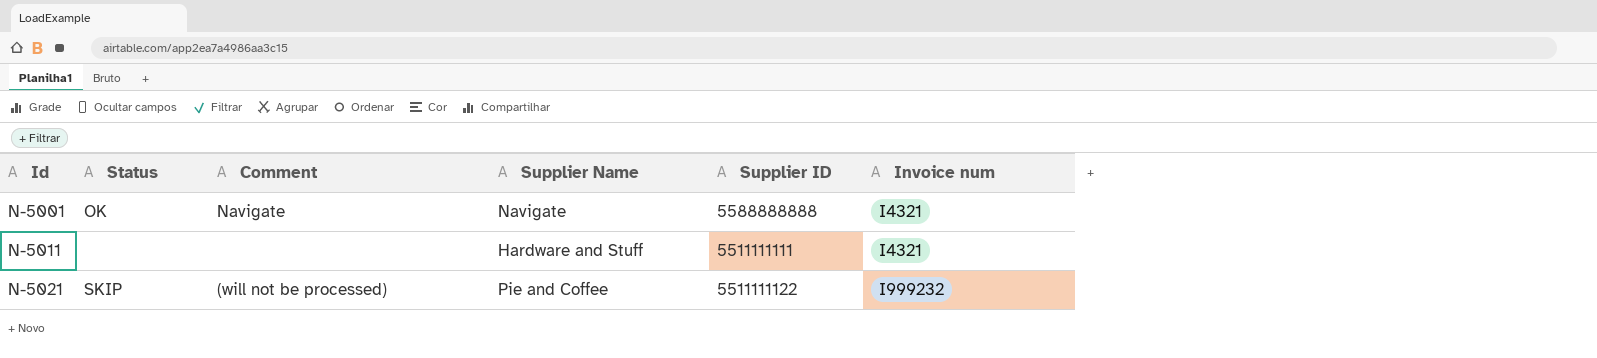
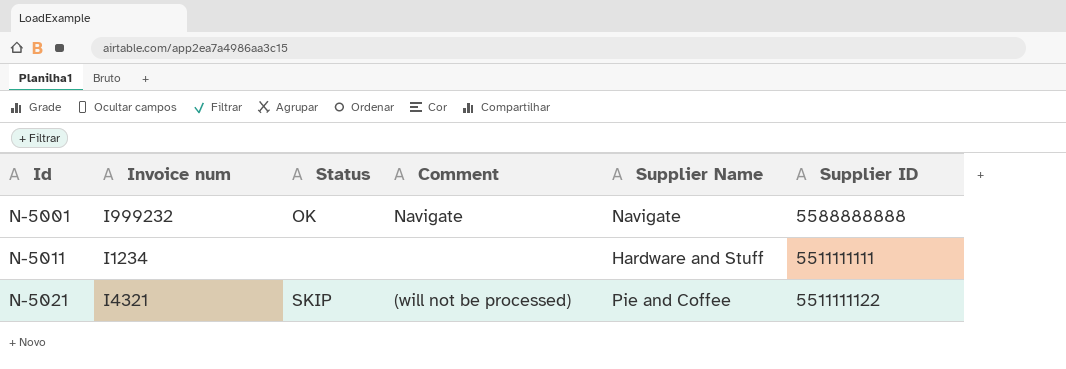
column Invoice num | position: 6 -> 2
N-5001 | Invoice num: I4321 -> I999232
N-5011 | Invoice num: I4321 -> I1234
N-5021 | Invoice num: I999232 -> I4321

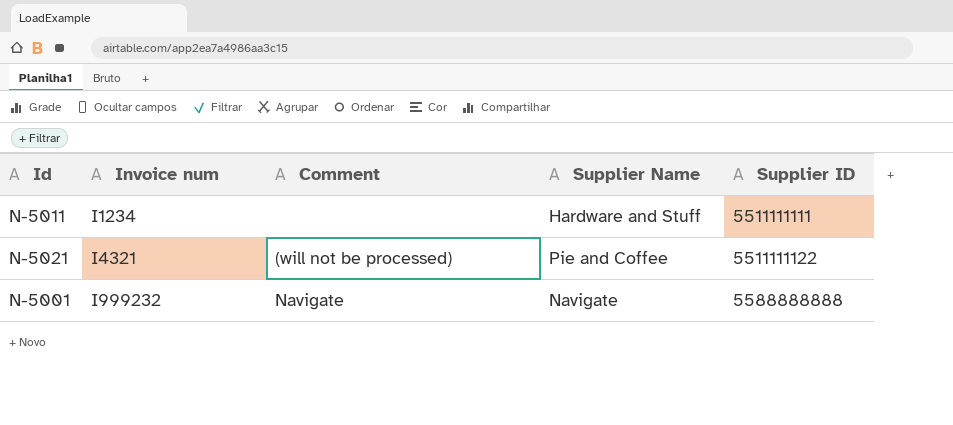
row order: Id ascending -> Invoice num ascending
column Status | position: 3 -> none

